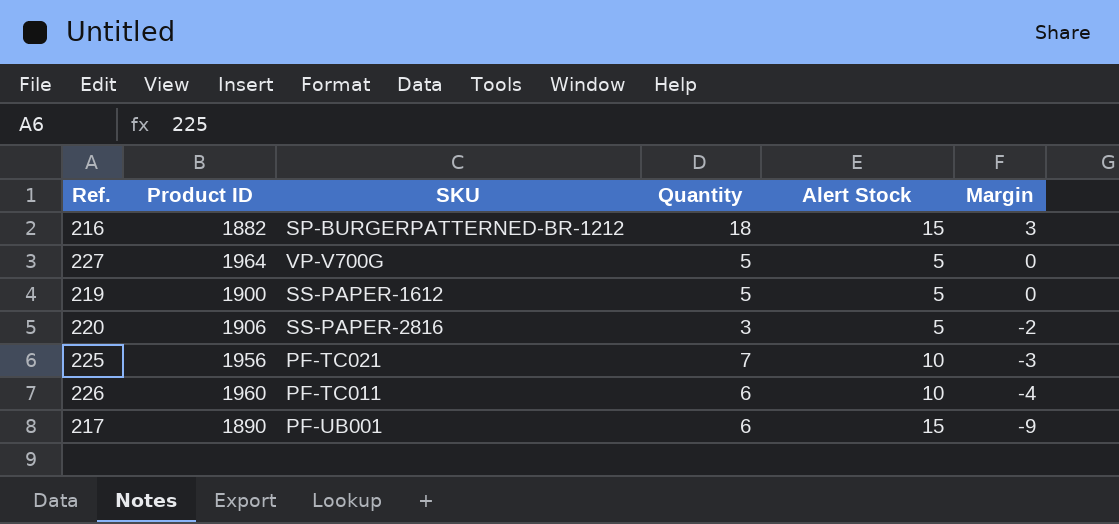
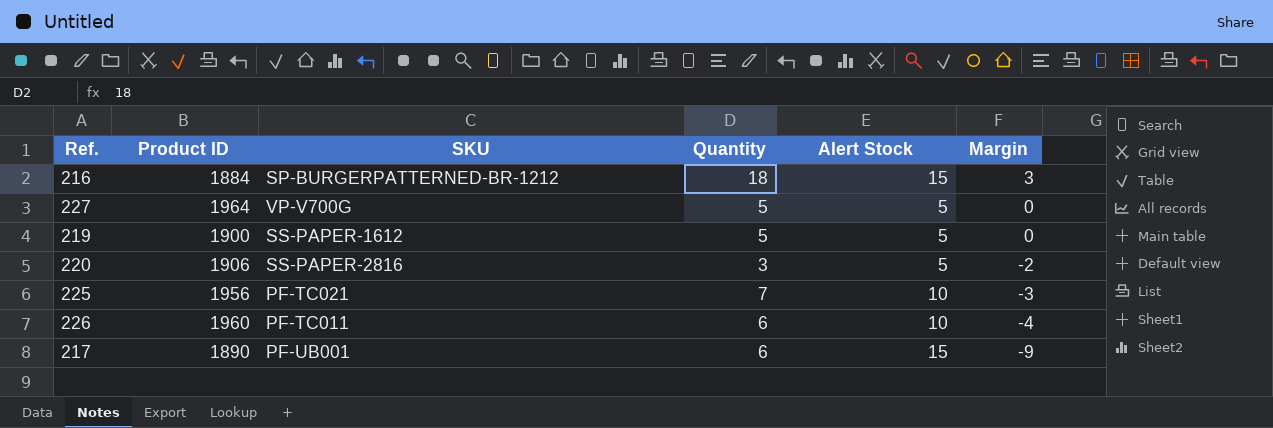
216 | Product ID: 1882 -> 1884

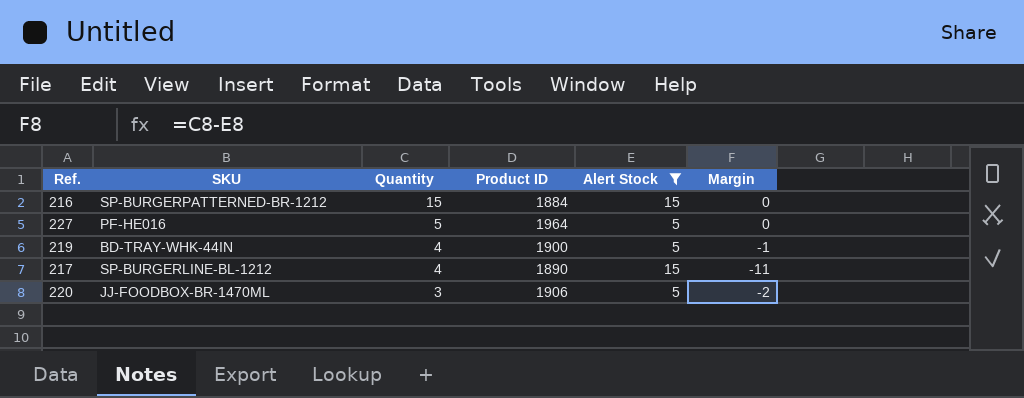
filter: none -> Alert Stock != 10
row order: Margin descending -> Quantity descending
column Product ID | position: 2 -> 4
216 | Quantity: 18 -> 15
216 | Margin: 3 -> 0
227 | SKU: VP-V700G -> PF-HE016
219 | SKU: SS-PAPER-1612 -> BD-TRAY-WHK-44IN
219 | Quantity: 5 -> 4
219 | Margin: 0 -> -1
217 | SKU: PF-UB001 -> SP-BURGERLINE-BL-1212
217 | Quantity: 6 -> 4
217 | Margin: -9 -> -11
220 | SKU: SS-PAPER-2816 -> JJ-FOODBOX-BR-1470ML

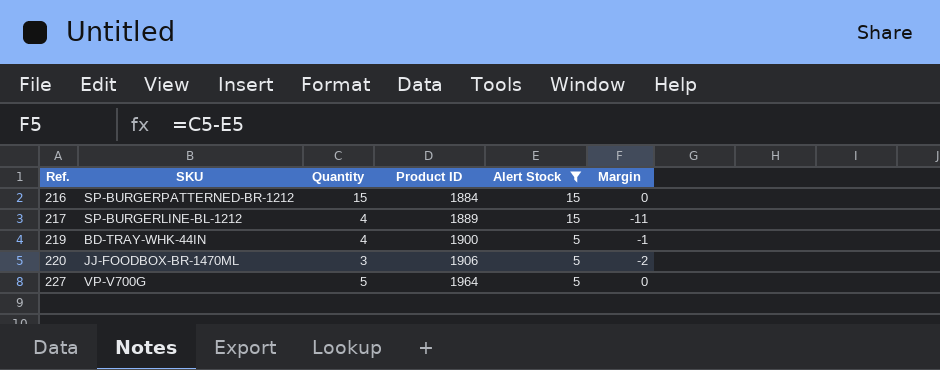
row order: Quantity descending -> Ref. ascending
217 | Product ID: 1890 -> 1889
227 | SKU: PF-HE016 -> VP-V700G

